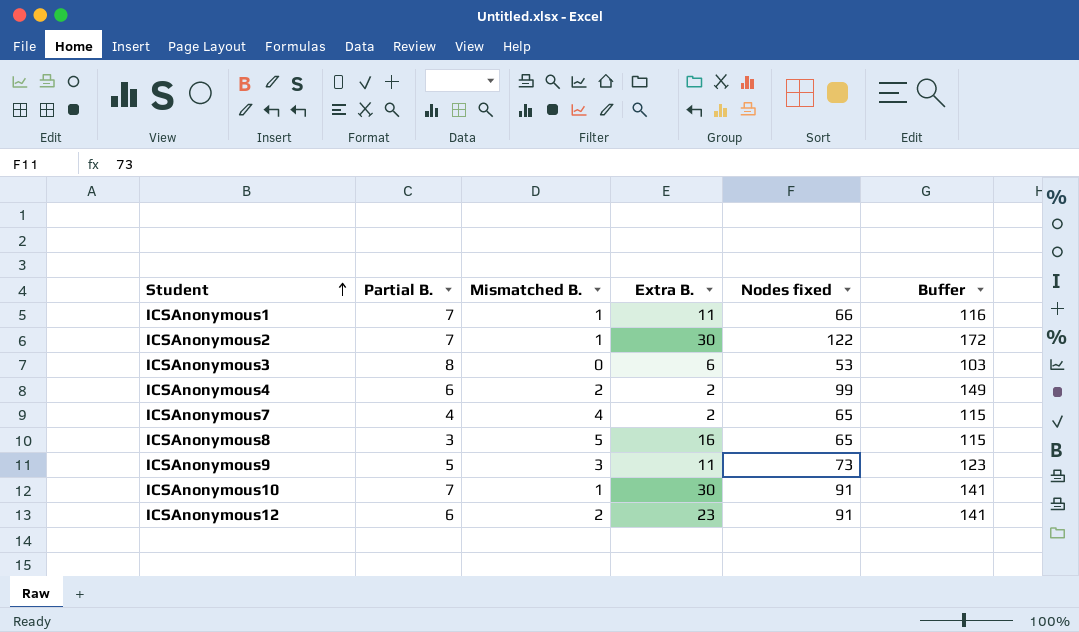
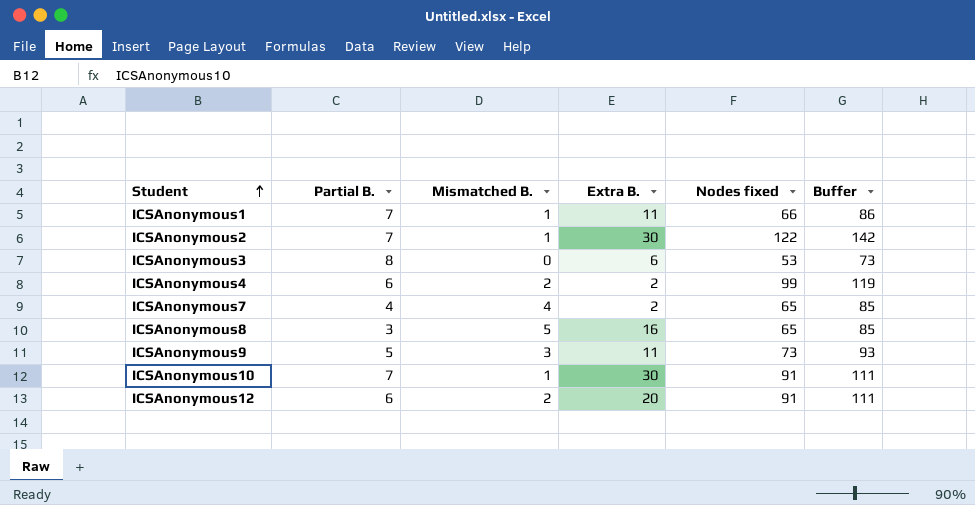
column Buffer | formula: [Nodes fixed] + 50 -> [Nodes fixed] + 20
ICSAnonymous12 | Extra B.: 23 -> 20

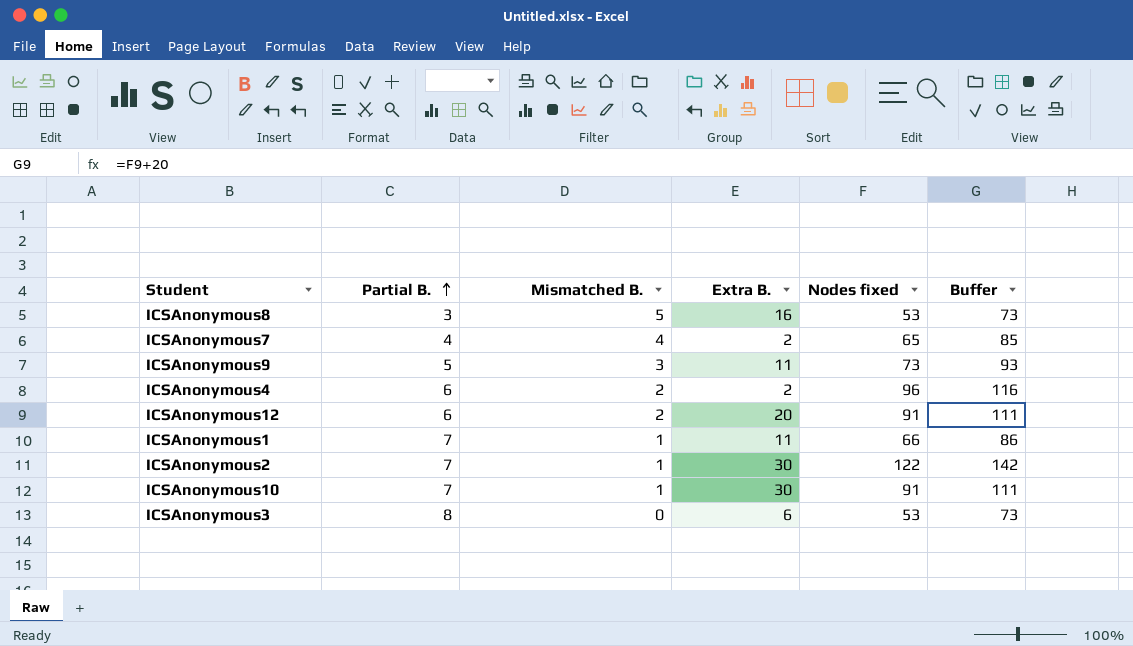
row order: Student ascending -> Partial B. ascending
ICSAnonymous8 | Nodes fixed: 65 -> 53
ICSAnonymous8 | Buffer: 85 -> 73
ICSAnonymous4 | Nodes fixed: 99 -> 96
ICSAnonymous4 | Buffer: 119 -> 116

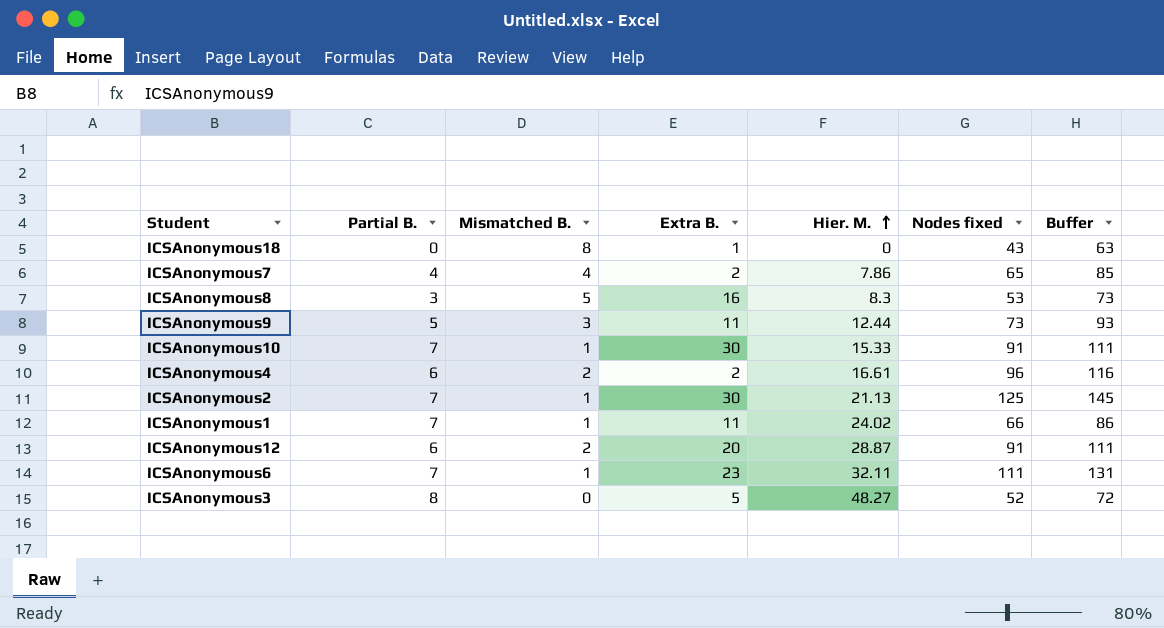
row order: Partial B. ascending -> Hier. M. ascending
column Hier. M. | position: none -> 5
row ICSAnonymous18: none -> 0 | 8 | 1 | 0 | 43 | 63
ICSAnonymous2 | Nodes fixed: 122 -> 125
ICSAnonymous2 | Buffer: 142 -> 145
row ICSAnonymous6: none -> 7 | 1 | 23 | 32.11 | 111 | 131
ICSAnonymous3 | Extra B.: 6 -> 5
ICSAnonymous3 | Nodes fixed: 53 -> 52
ICSAnonymous3 | Buffer: 73 -> 72

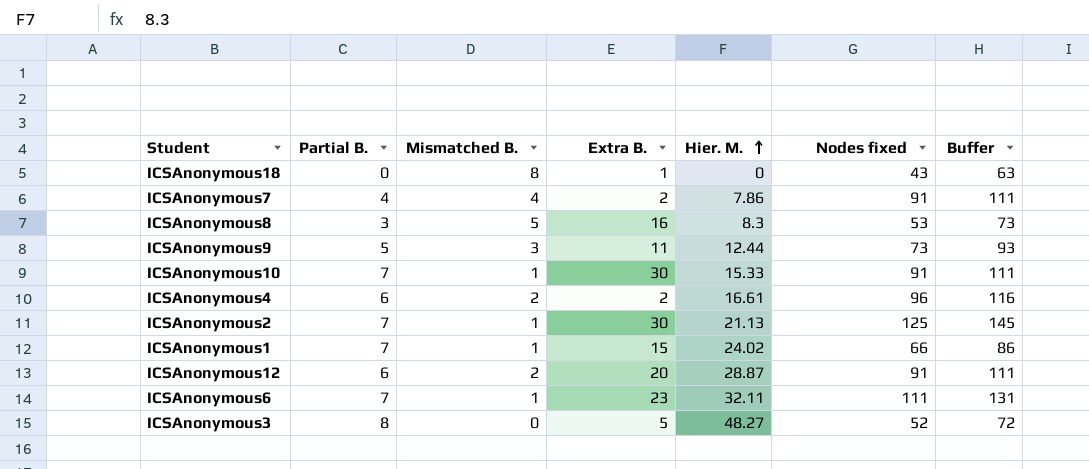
ICSAnonymous7 | Nodes fixed: 65 -> 91
ICSAnonymous7 | Buffer: 85 -> 111
ICSAnonymous1 | Extra B.: 11 -> 15

